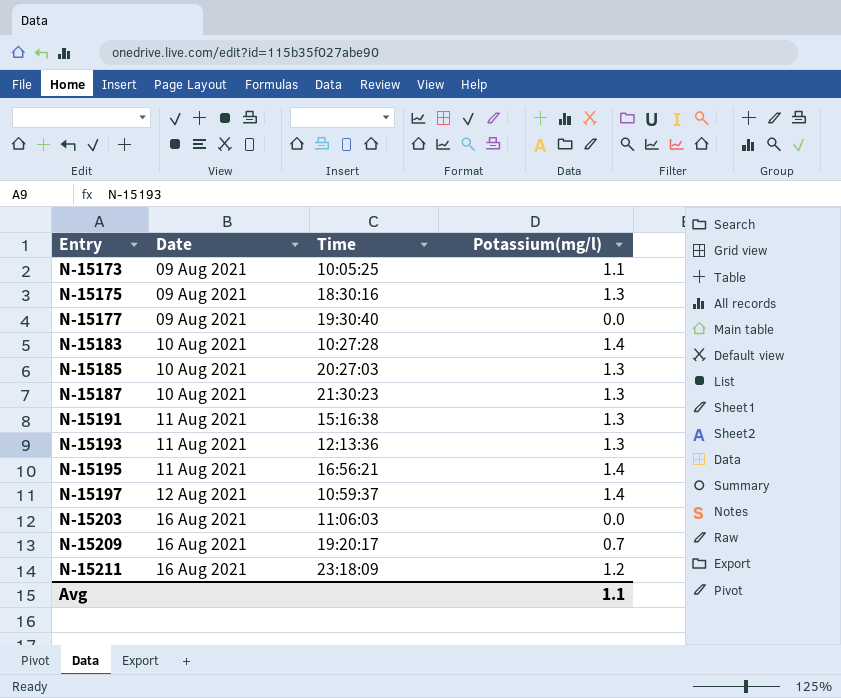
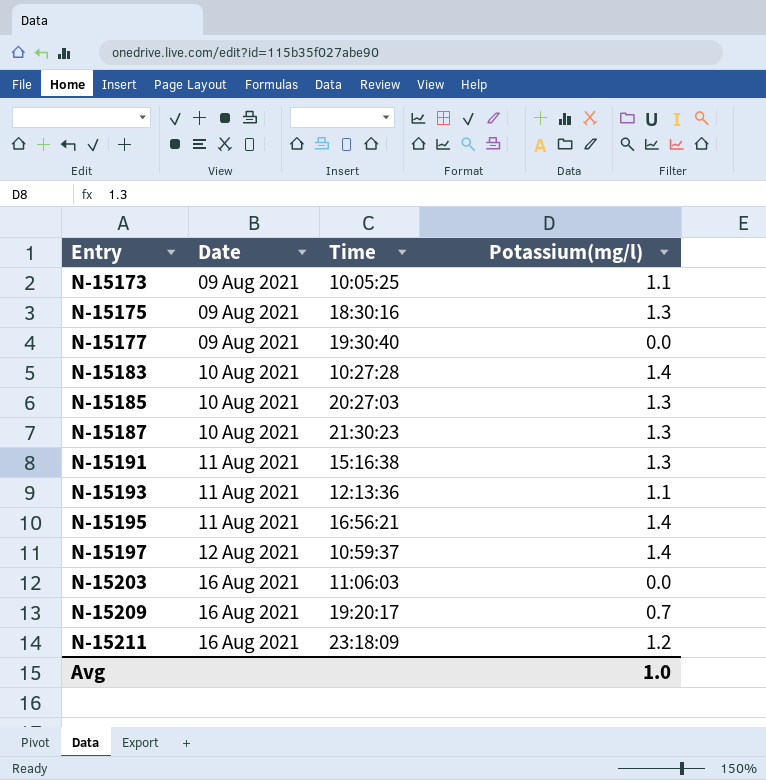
N-15193 | Potassium(mg/l): 1.3 -> 1.1
Avg | Potassium(mg/l): 1.1 -> 1.0

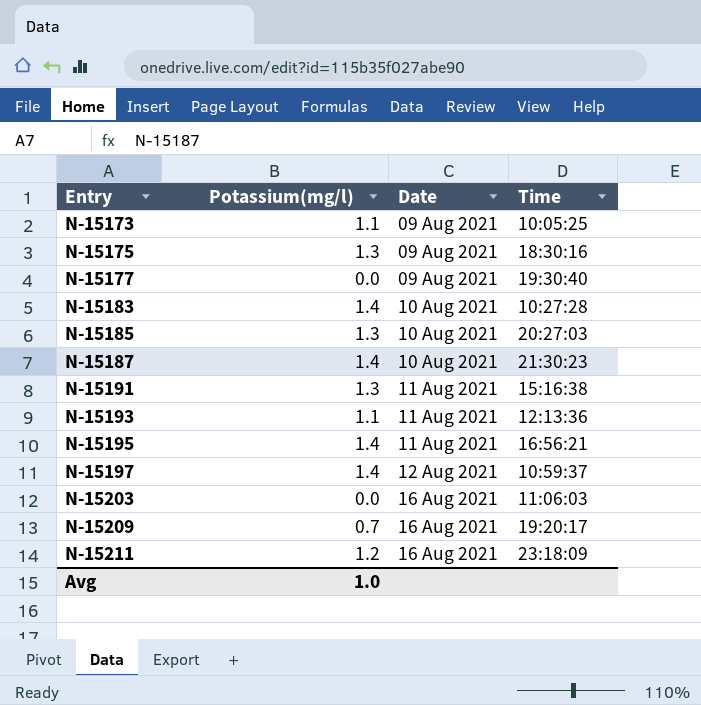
column Potassium(mg/l) | position: 4 -> 2
N-15187 | Potassium(mg/l): 1.3 -> 1.4

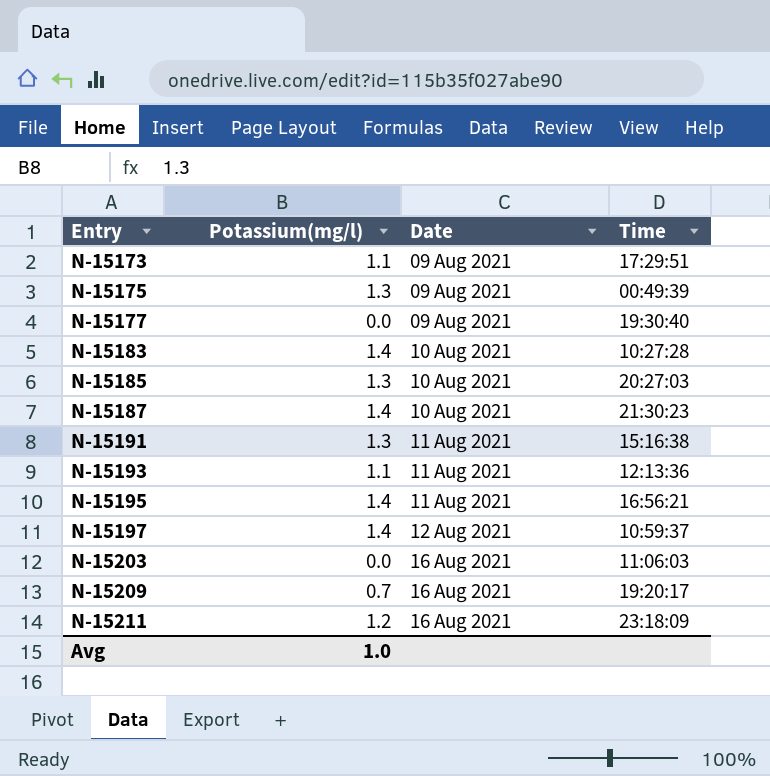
N-15173 | Time: 10:05:25 -> 17:29:51
N-15175 | Time: 18:30:16 -> 00:49:39

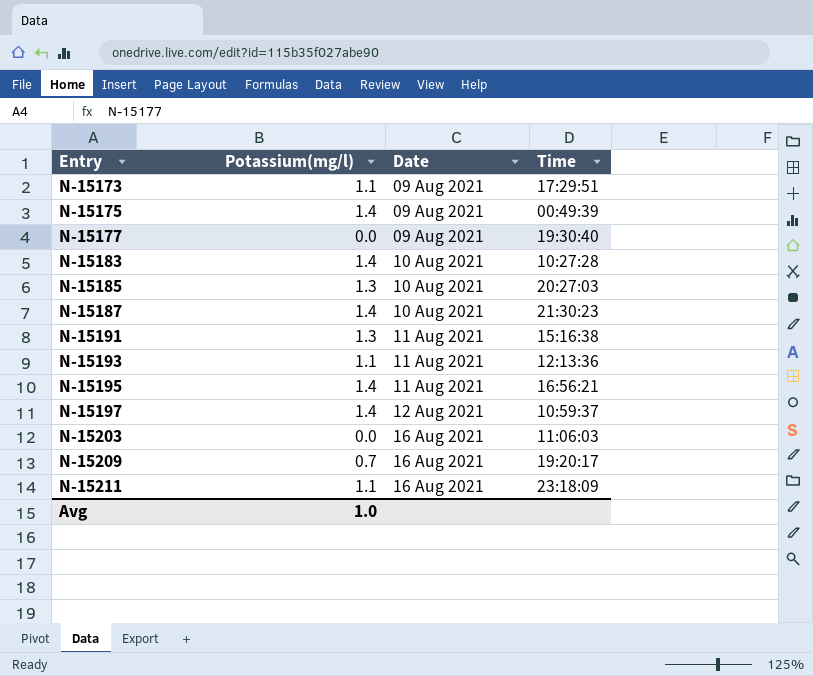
N-15175 | Potassium(mg/l): 1.3 -> 1.4
N-15211 | Potassium(mg/l): 1.2 -> 1.1

